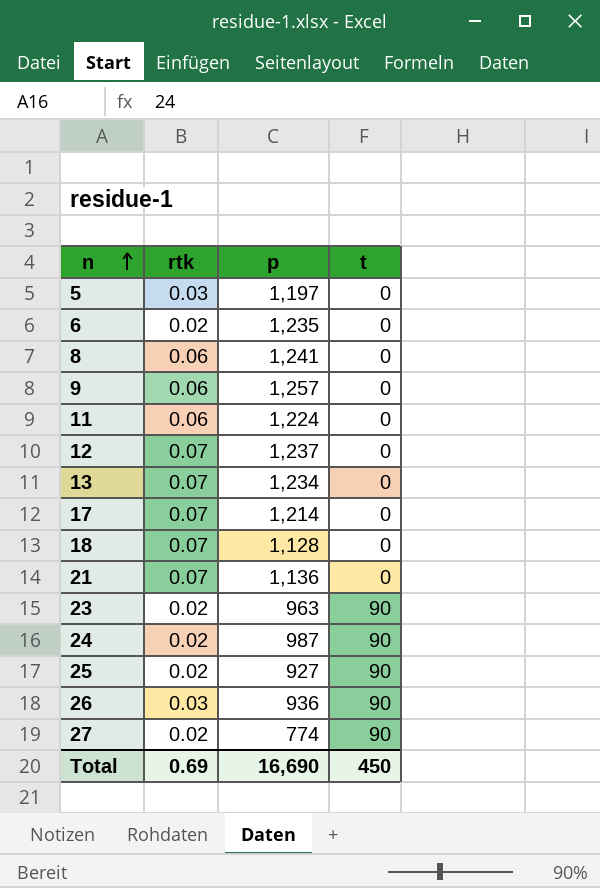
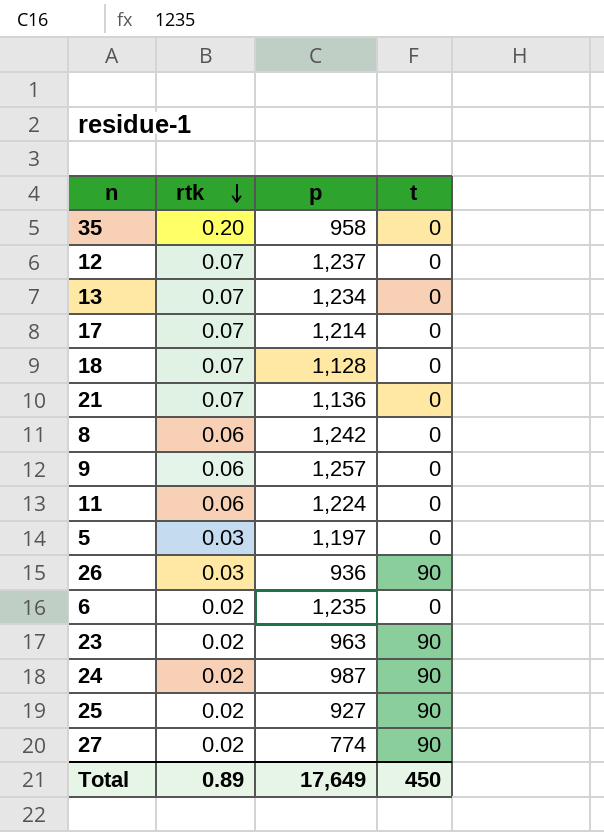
row order: n ascending -> rtk descending
row 35: none -> 0.20 | 958 | 0
8 | p: 1,241 -> 1,242
Total | rtk: 0.69 -> 0.89
Total | p: 16,690 -> 17,649

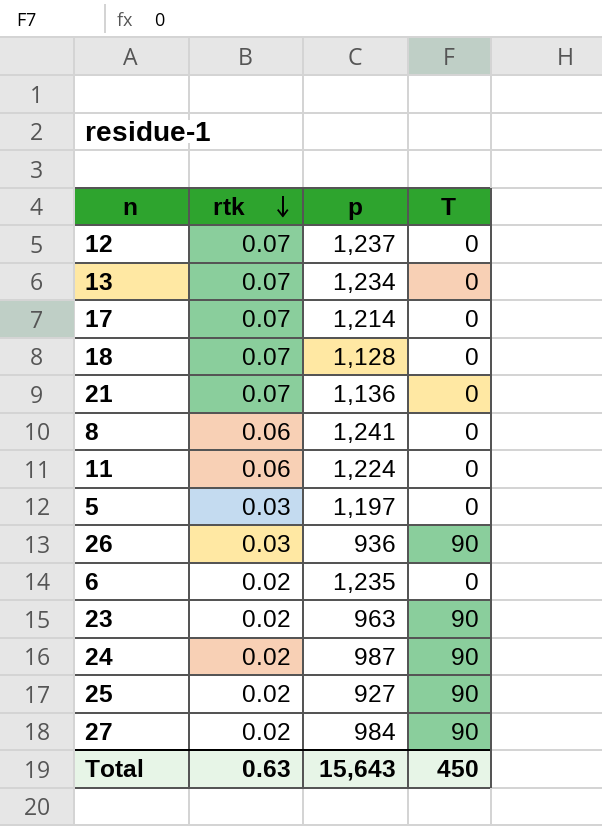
column name: t -> T
row 35: 0.20 | 958 | 0 -> none
row 9: 0.06 | 1,257 | 0 -> none
8 | p: 1,242 -> 1,241
27 | p: 774 -> 984
Total | rtk: 0.89 -> 0.63
Total | p: 17,649 -> 15,643

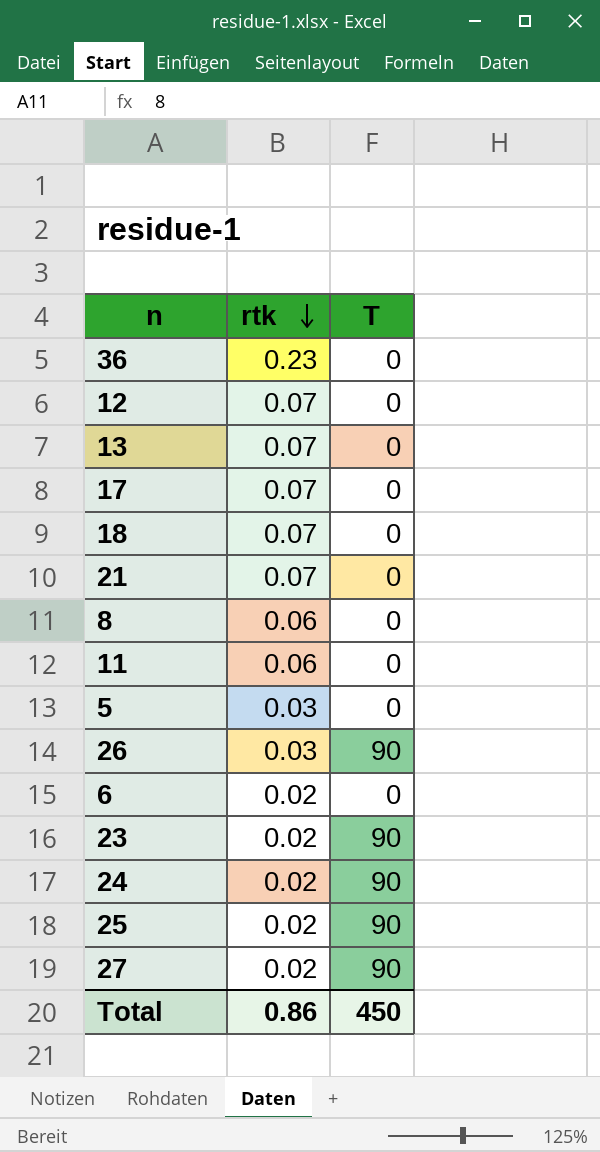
column p | position: 3 -> none
row 36: none -> 0.23 | 0
Total | rtk: 0.63 -> 0.86

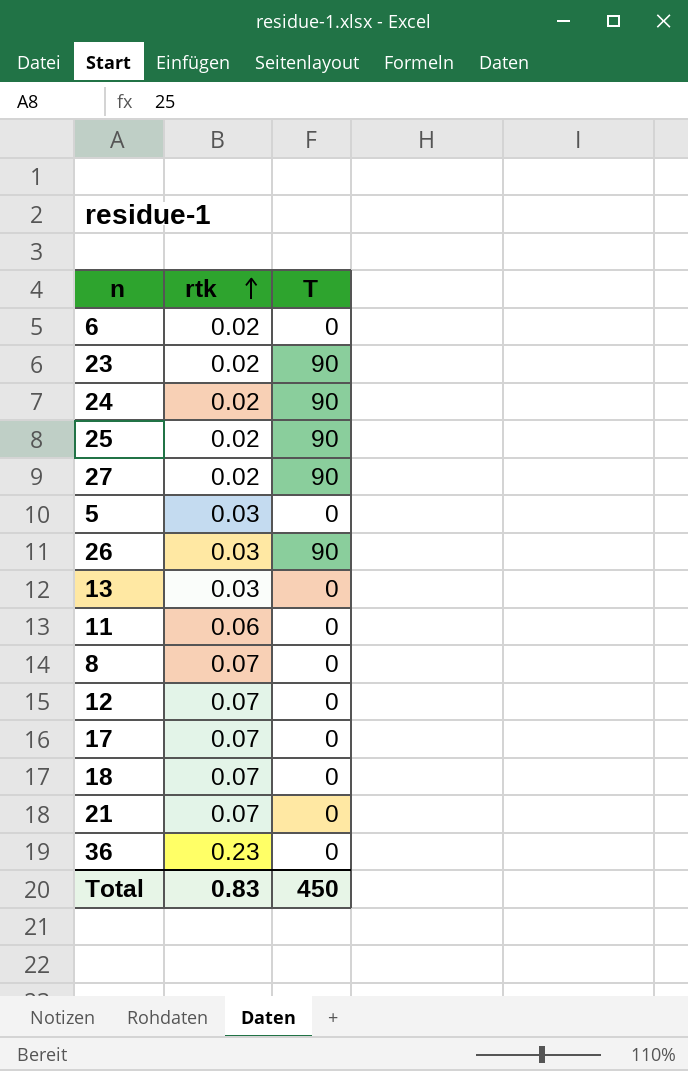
row order: rtk descending -> rtk ascending
13 | rtk: 0.07 -> 0.03
8 | rtk: 0.06 -> 0.07
Total | rtk: 0.86 -> 0.83

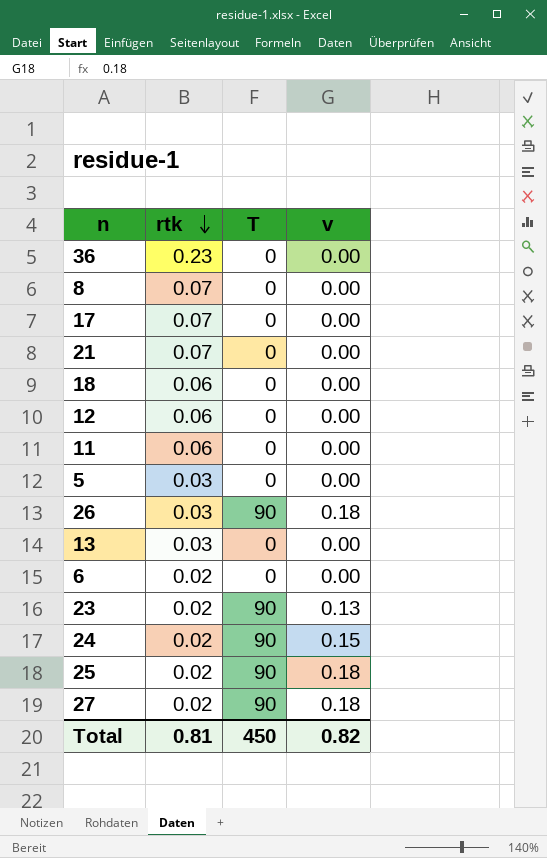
row order: rtk ascending -> rtk descending
column v | position: none -> 4
18 | rtk: 0.07 -> 0.06
12 | rtk: 0.07 -> 0.06
Total | rtk: 0.83 -> 0.81

